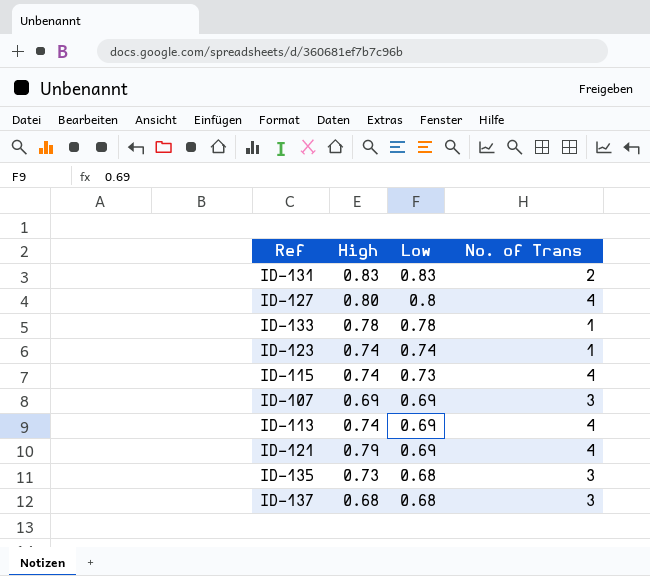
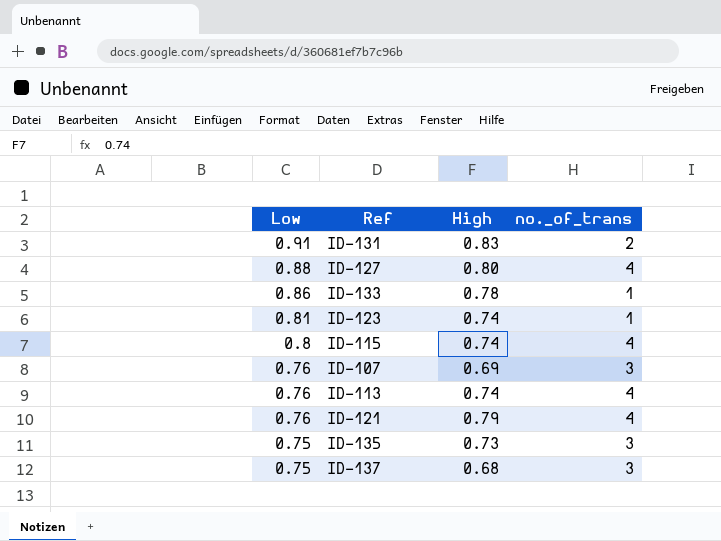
column Low | position: 3 -> 1
column name: No. of Trans -> no._of_trans
ID-131 | Low: 0.83 -> 0.91
ID-127 | Low: 0.8 -> 0.88
ID-133 | Low: 0.78 -> 0.86
ID-123 | Low: 0.74 -> 0.81
ID-115 | Low: 0.73 -> 0.8
ID-107 | Low: 0.69 -> 0.76
ID-113 | Low: 0.69 -> 0.76
ID-121 | Low: 0.69 -> 0.76
ID-135 | Low: 0.68 -> 0.75
ID-137 | Low: 0.68 -> 0.75

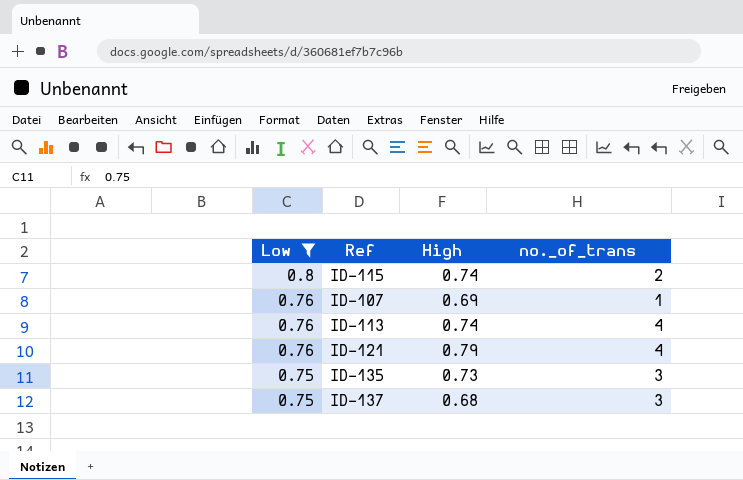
filter: none -> Low <= 0.8
ID-115 | no._of_trans: 4 -> 2
ID-107 | no._of_trans: 3 -> 1

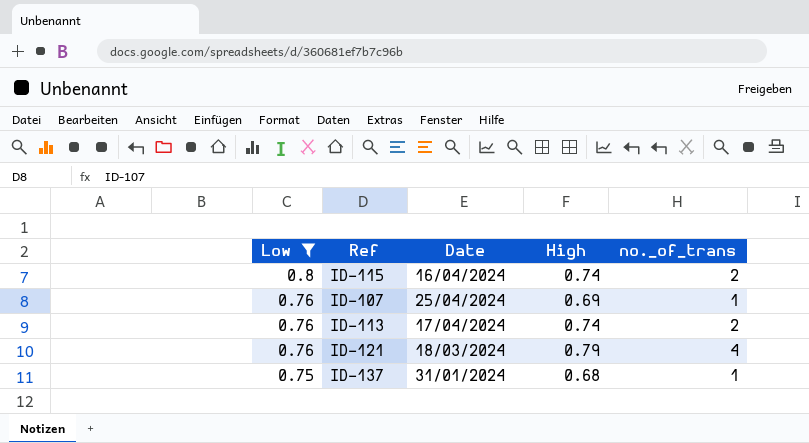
column Date | position: none -> 3
row ID-135: 0.75 | 0.73 | 3 -> none
ID-113 | no._of_trans: 4 -> 2
ID-137 | no._of_trans: 3 -> 1

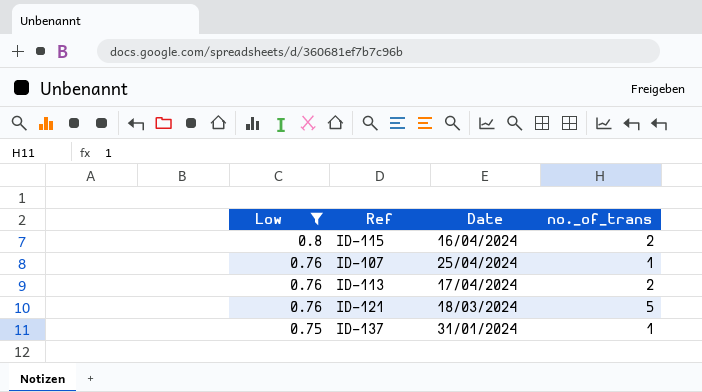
column High | position: 4 -> none
ID-121 | no._of_trans: 4 -> 5

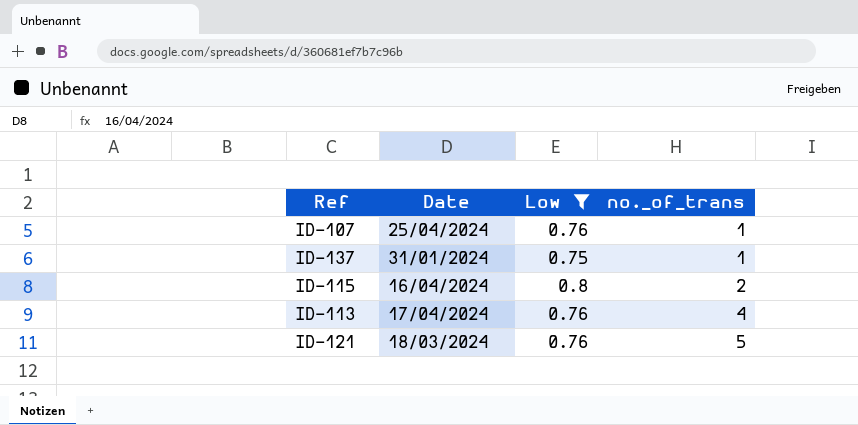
row order: Low descending -> no._of_trans ascending
column Low | position: 1 -> 3
ID-113 | no._of_trans: 2 -> 4

